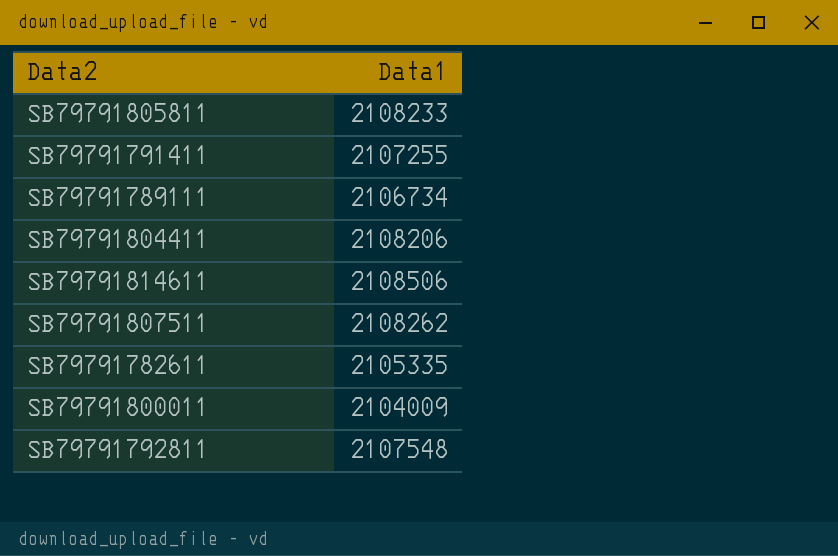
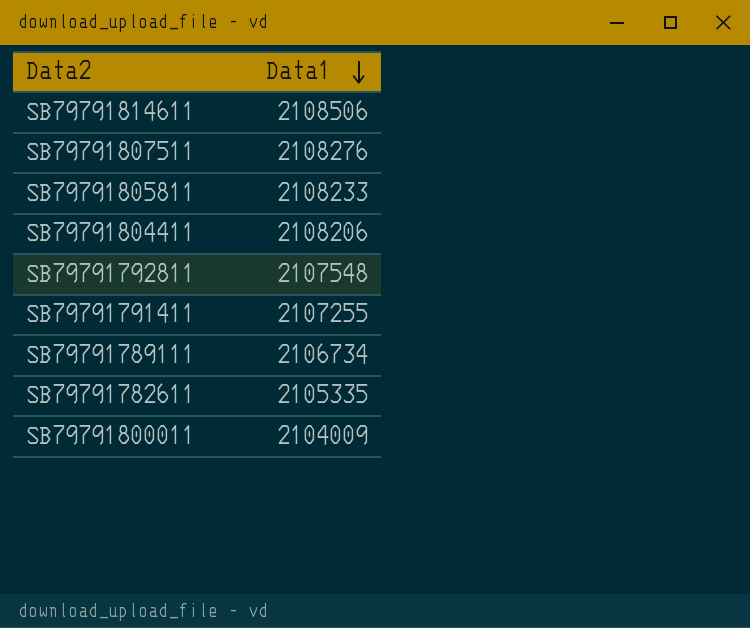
row order: none -> Data1 descending
SB79791807511 | Data1: 2108262 -> 2108276

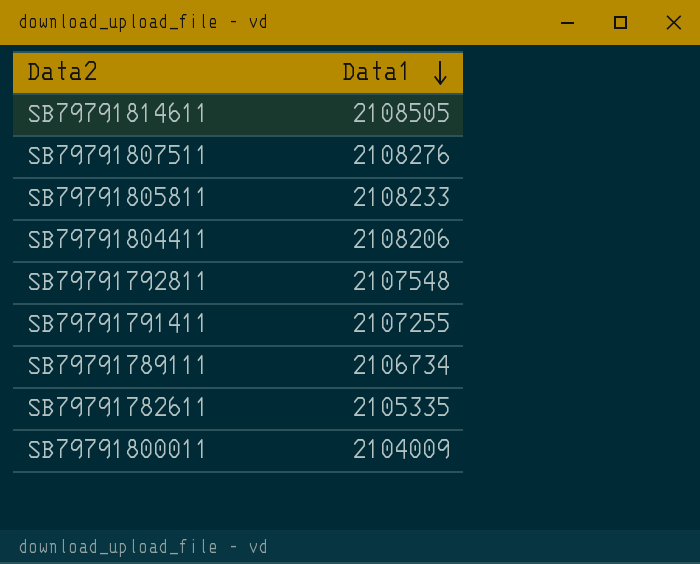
SB79791814611 | Data1: 2108506 -> 2108505

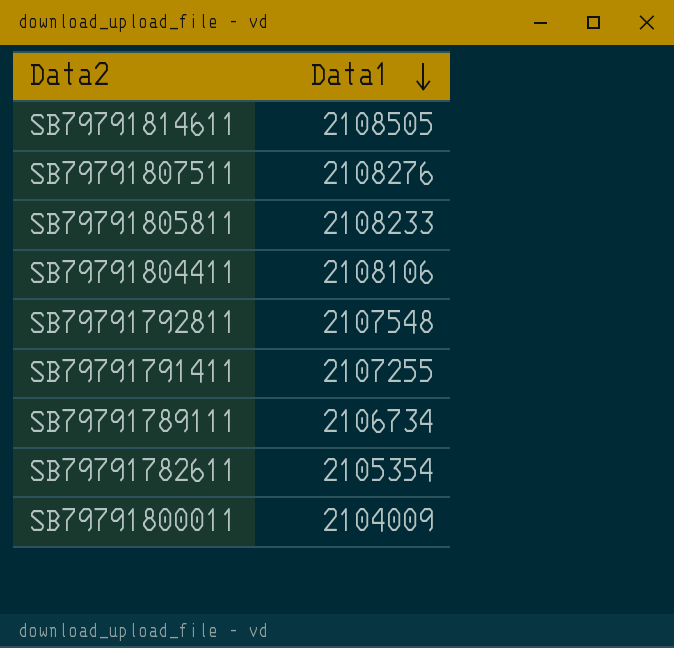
SB79791804411 | Data1: 2108206 -> 2108106
SB79791782611 | Data1: 2105335 -> 2105354

